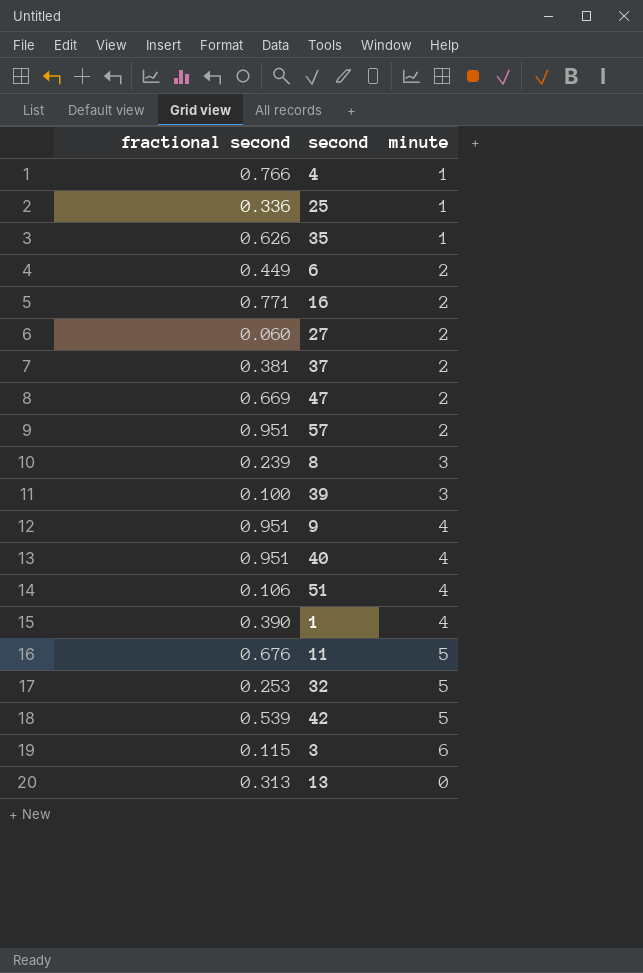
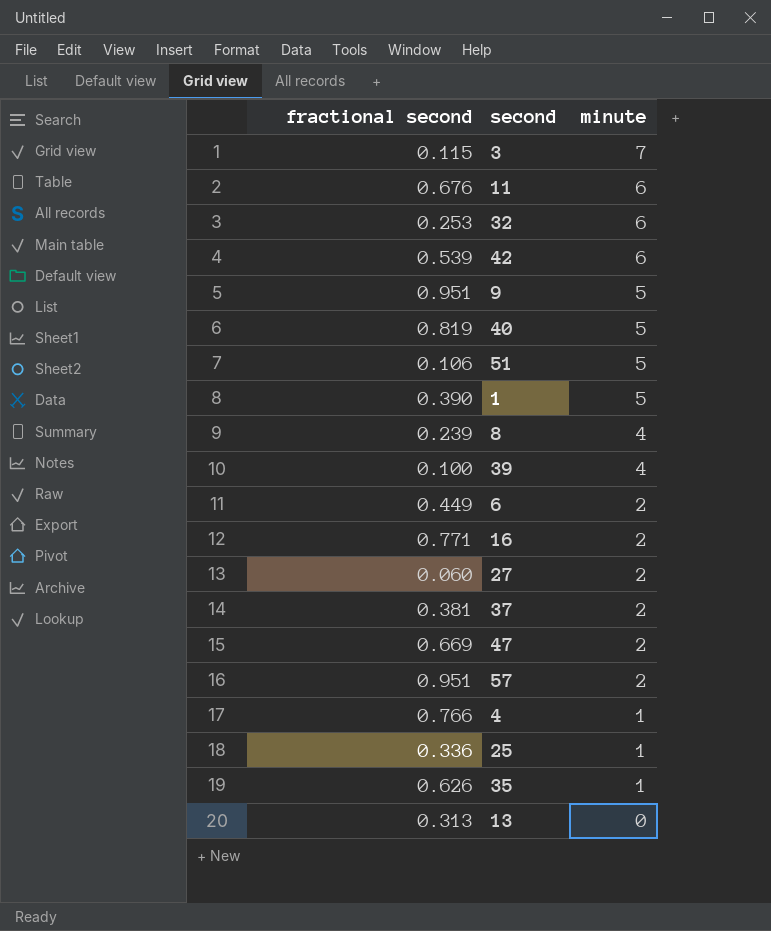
row order: none -> minute descending
3 | minute: 6 -> 7
11 | minute: 5 -> 6
32 | minute: 5 -> 6
42 | minute: 5 -> 6
9 | minute: 4 -> 5
40 | fractional second: 0.951 -> 0.819
40 | minute: 4 -> 5
51 | minute: 4 -> 5
1 | minute: 4 -> 5
8 | minute: 3 -> 4
39 | minute: 3 -> 4

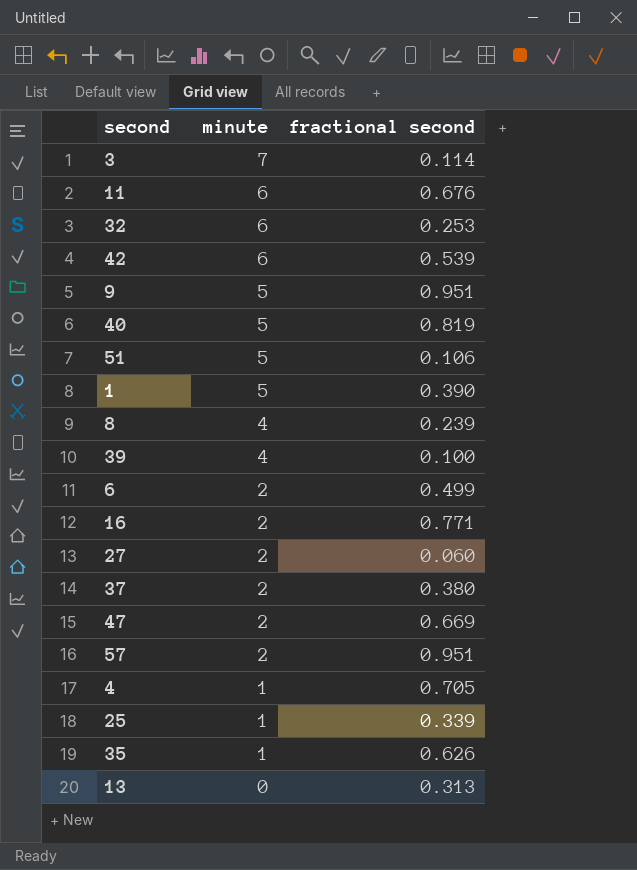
column fractional second | position: 1 -> 3
3 | fractional second: 0.115 -> 0.114
6 | fractional second: 0.449 -> 0.499
37 | fractional second: 0.381 -> 0.380
4 | fractional second: 0.766 -> 0.705
25 | fractional second: 0.336 -> 0.339

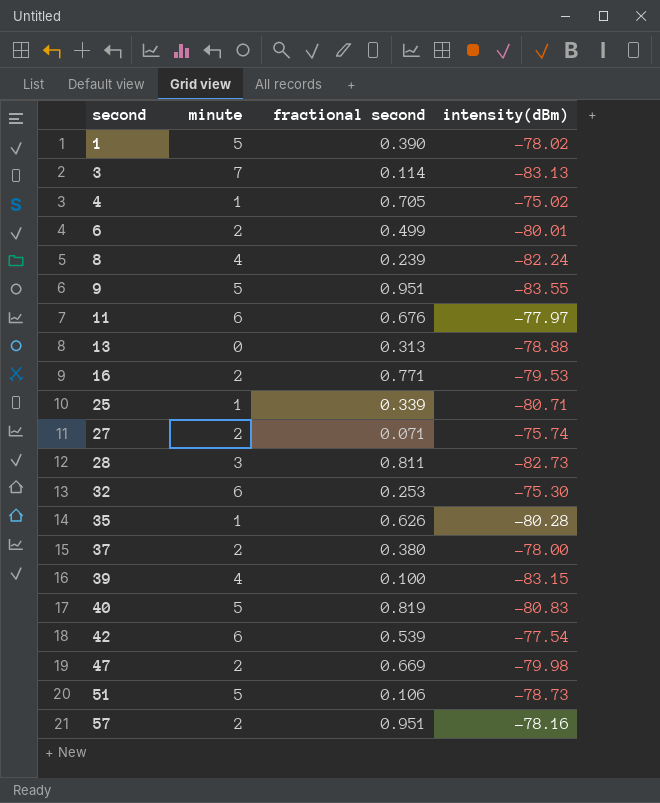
row order: minute descending -> second ascending
column intensity(dBm) | position: none -> 4
27 | fractional second: 0.060 -> 0.071
row 28: none -> 3 | 0.811 | -82.73

